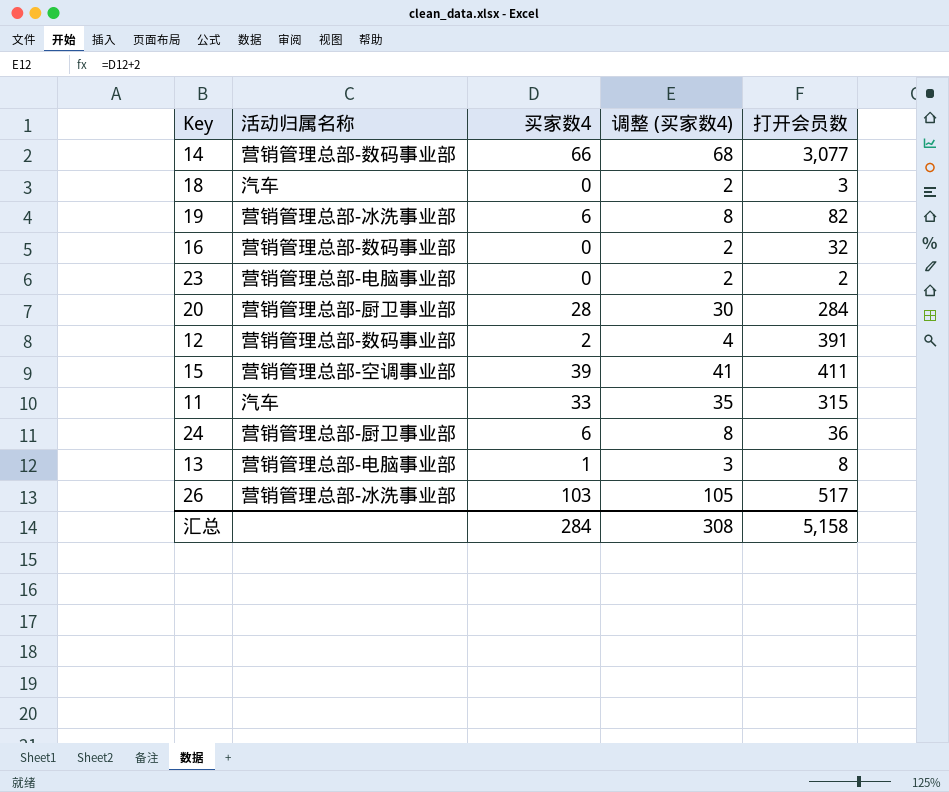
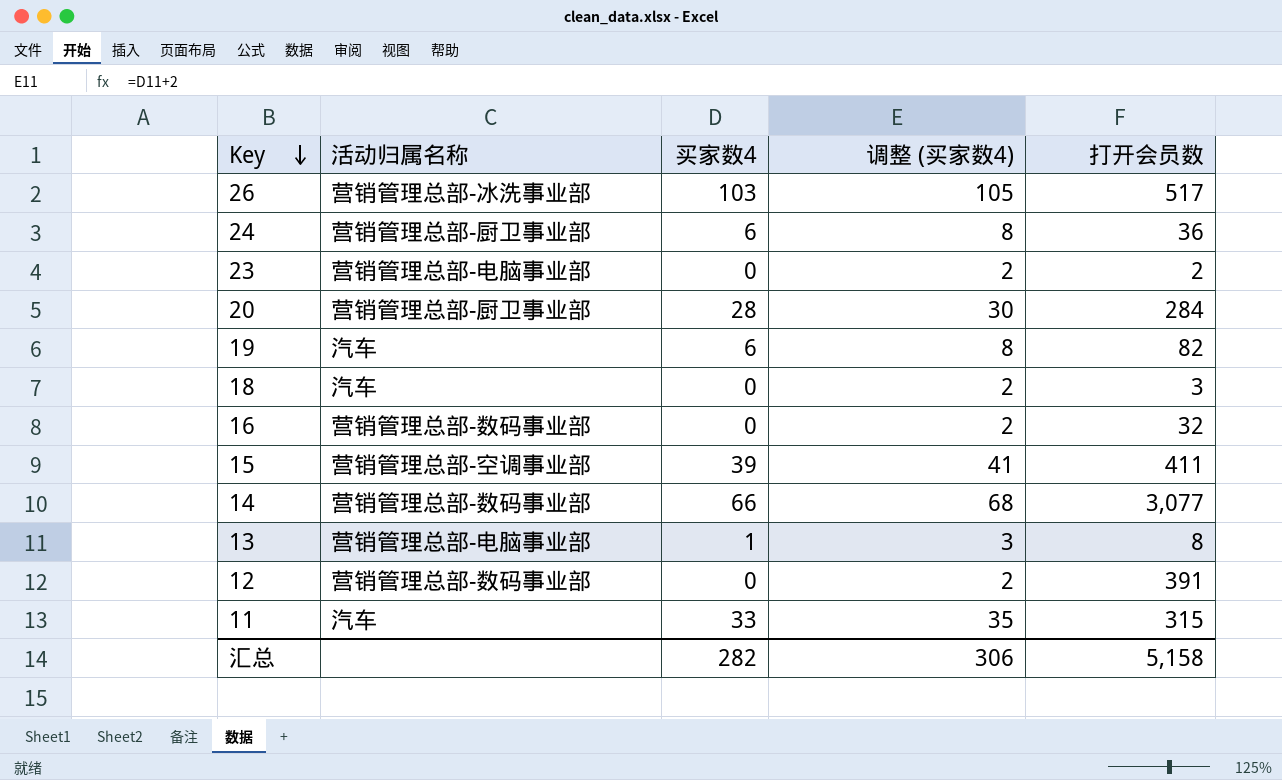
row order: none -> Key descending
19 | 活动归属名称: 营销管理总部-冰洗事业部 -> 汽车
12 | 买家数4: 2 -> 0
12 | 调整 (买家数4): 4 -> 2
汇总 | 买家数4: 284 -> 282
汇总 | 调整 (买家数4): 308 -> 306

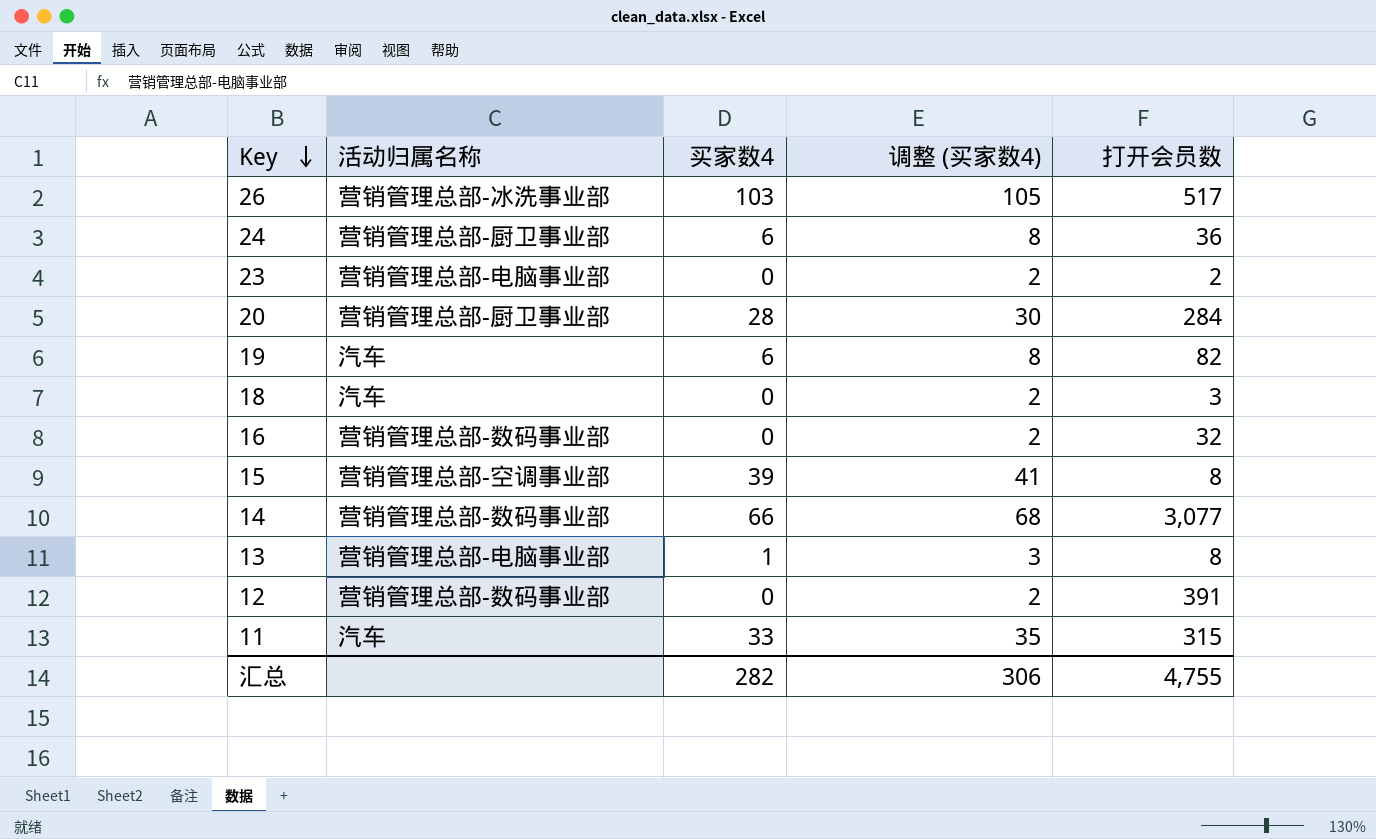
15 | 打开会员数: 411 -> 8
汇总 | 打开会员数: 5,158 -> 4,755

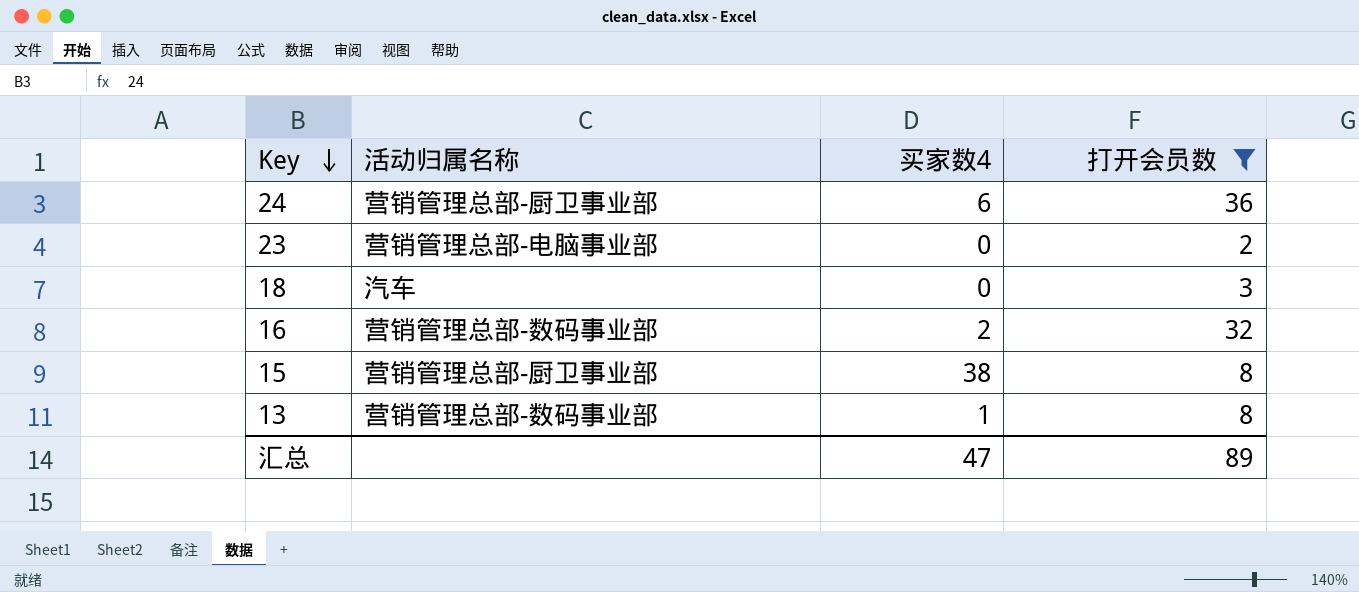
filter: none -> 打开会员数 <= 36
column 调整 (买家数4) | formula: [买家数4] + 2 -> none
16 | 买家数4: 0 -> 2
15 | 活动归属名称: 营销管理总部-空调事业部 -> 营销管理总部-厨卫事业部
15 | 买家数4: 39 -> 38
13 | 活动归属名称: 营销管理总部-电脑事业部 -> 营销管理总部-数码事业部
汇总 | 买家数4: 282 -> 47
汇总 | 打开会员数: 4,755 -> 89

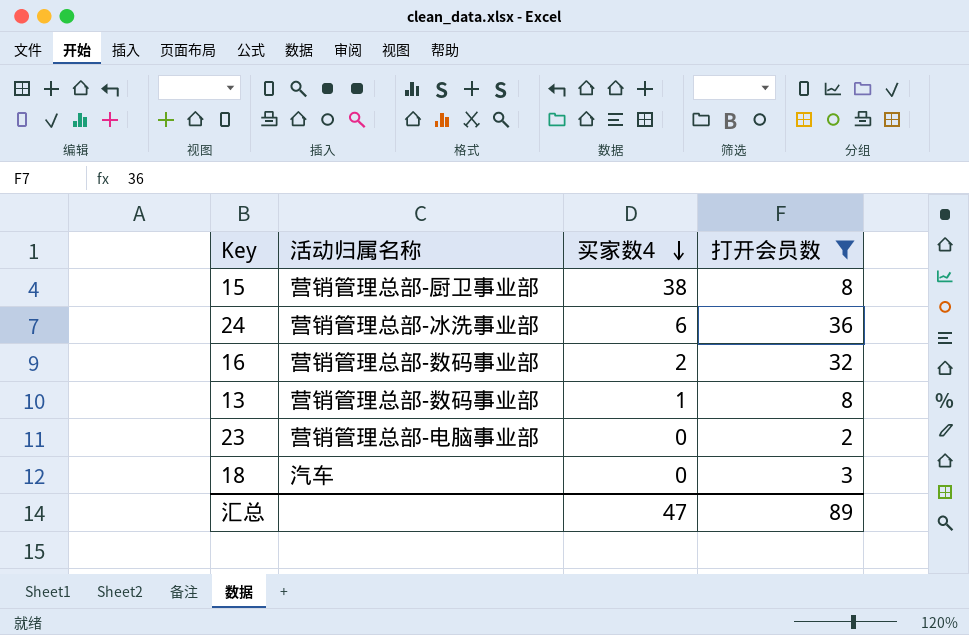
row order: Key descending -> 买家数4 descending
24 | 活动归属名称: 营销管理总部-厨卫事业部 -> 营销管理总部-冰洗事业部

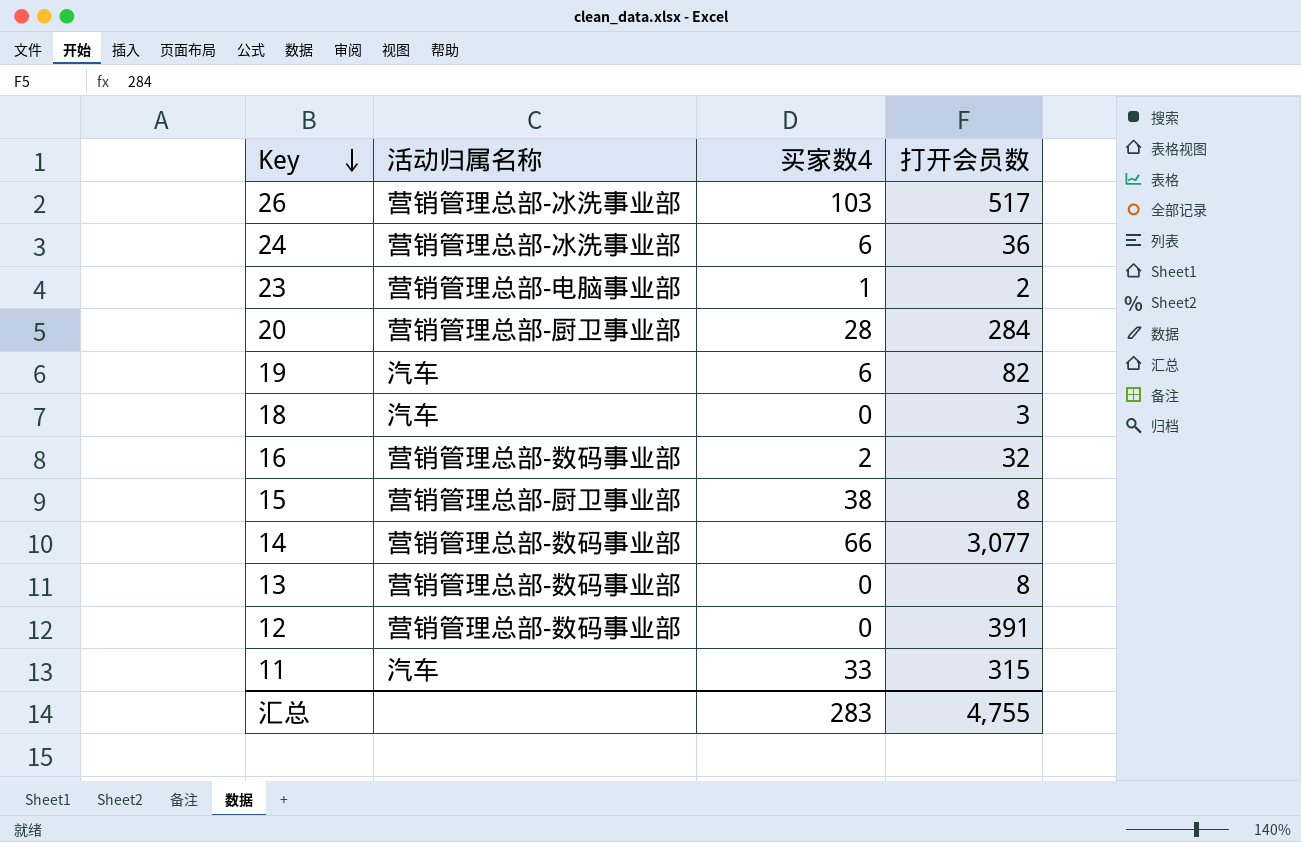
filter: 打开会员数 <= 36 -> none
row order: 买家数4 descending -> Key descending
23 | 买家数4: 0 -> 1
13 | 买家数4: 1 -> 0
汇总 | 买家数4: 47 -> 283
汇总 | 打开会员数: 89 -> 4,755

